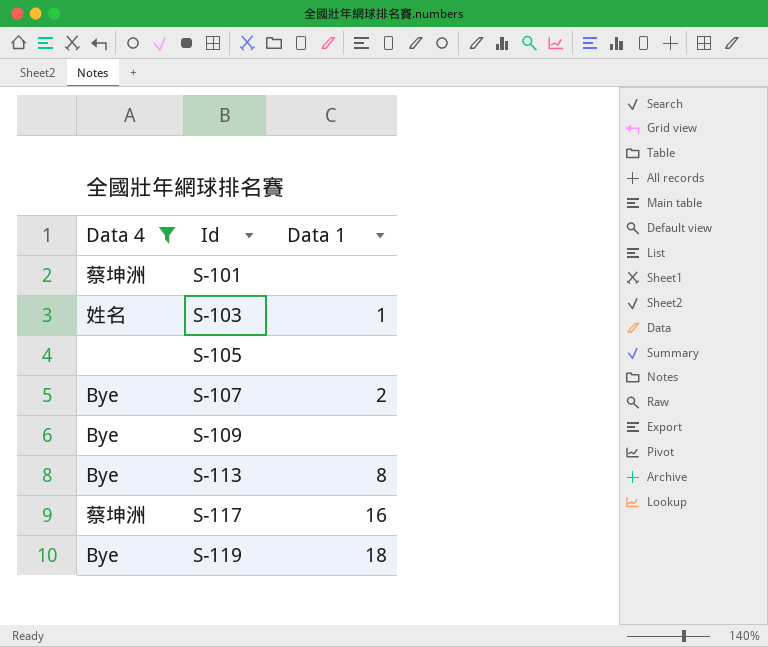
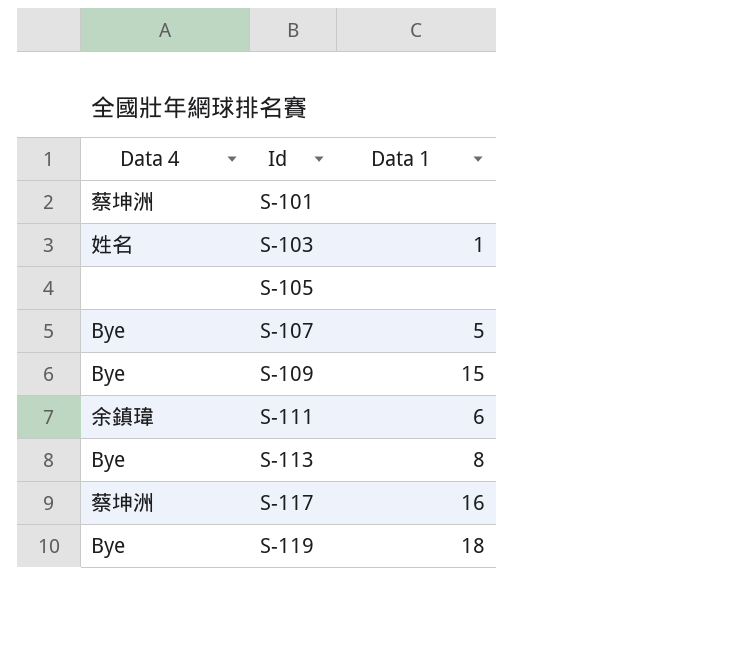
filter: Data 4 != 余鎮瑋 -> none
S-107 | Data 1: 2 -> 5
S-109 | Data 1: none -> 15

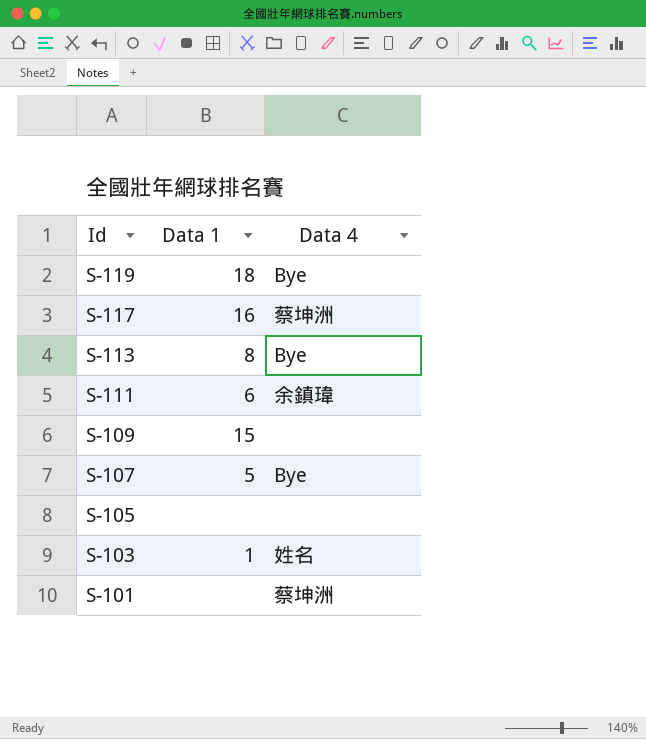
row order: Id ascending -> Id descending
column Data 4 | position: 1 -> 3
S-109 | Data 4: Bye -> none

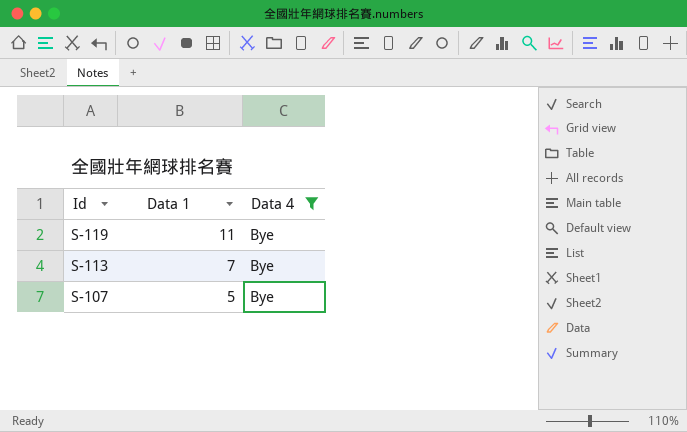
filter: none -> Data 4 = Bye
S-119 | Data 1: 18 -> 11
S-113 | Data 1: 8 -> 7

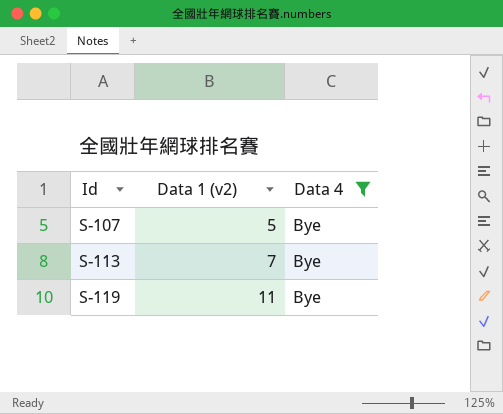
row order: Id descending -> Id ascending
column name: Data 1 -> Data 1 (v2)

